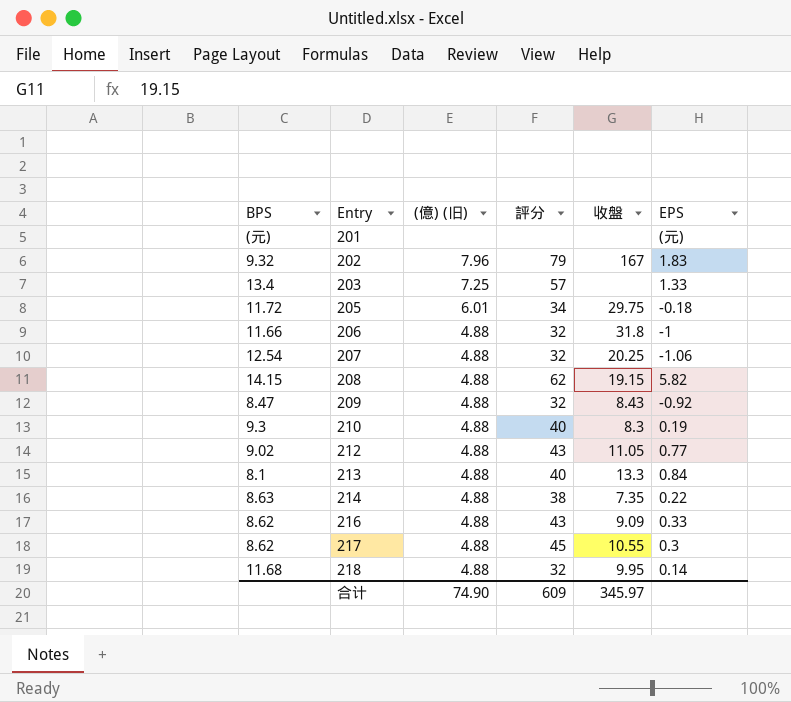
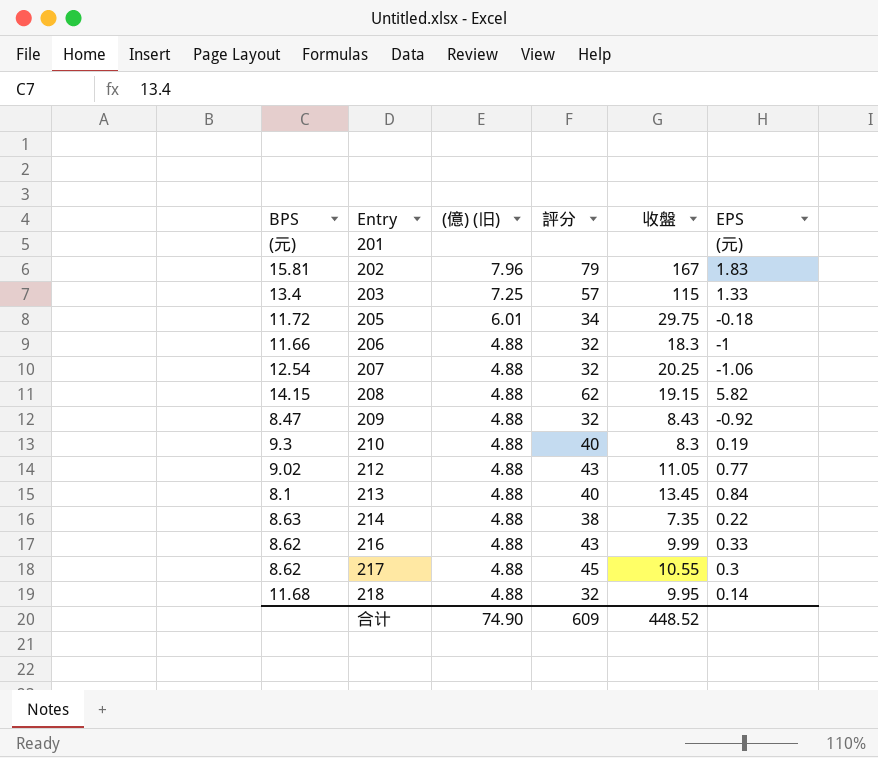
202 | BPS: 9.32 -> 15.81
203 | 收盤: none -> 115
206 | 收盤: 31.8 -> 18.3
213 | 收盤: 13.3 -> 13.45
216 | 收盤: 9.09 -> 9.99
合计 | 收盤: 345.97 -> 448.52

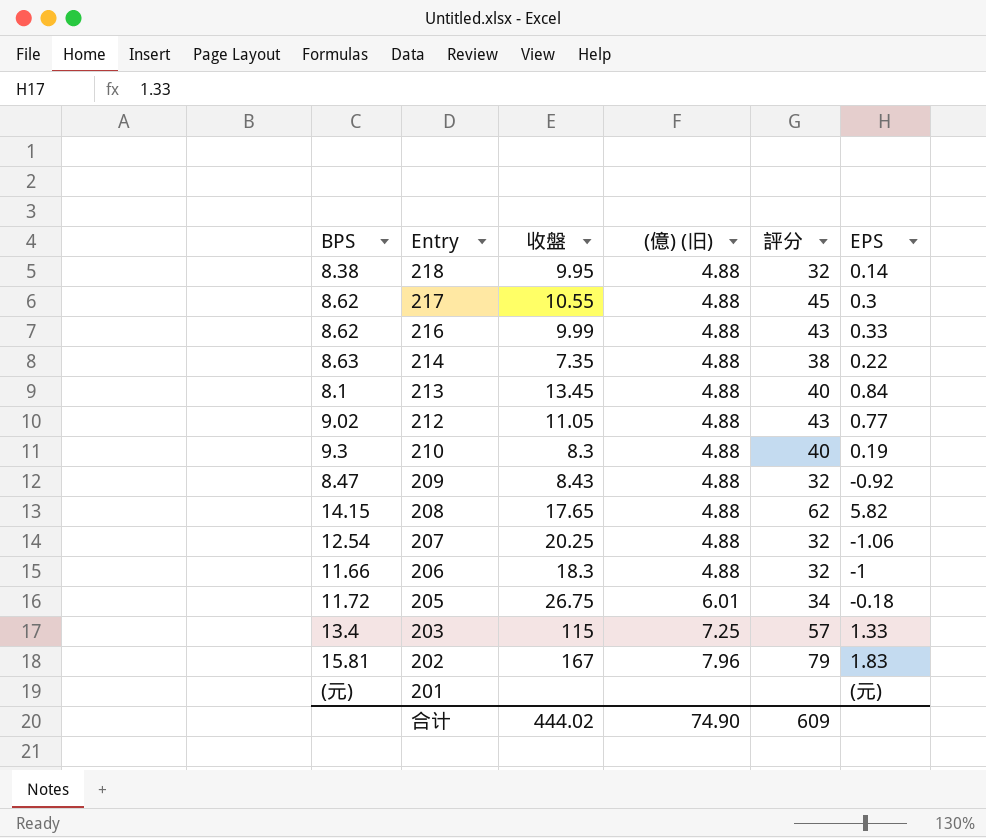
row order: Entry ascending -> Entry descending
column 收盤 | position: 5 -> 3
218 | BPS: 11.68 -> 8.38
208 | 收盤: 19.15 -> 17.65
205 | 收盤: 29.75 -> 26.75
合计 | 收盤: 448.52 -> 444.02

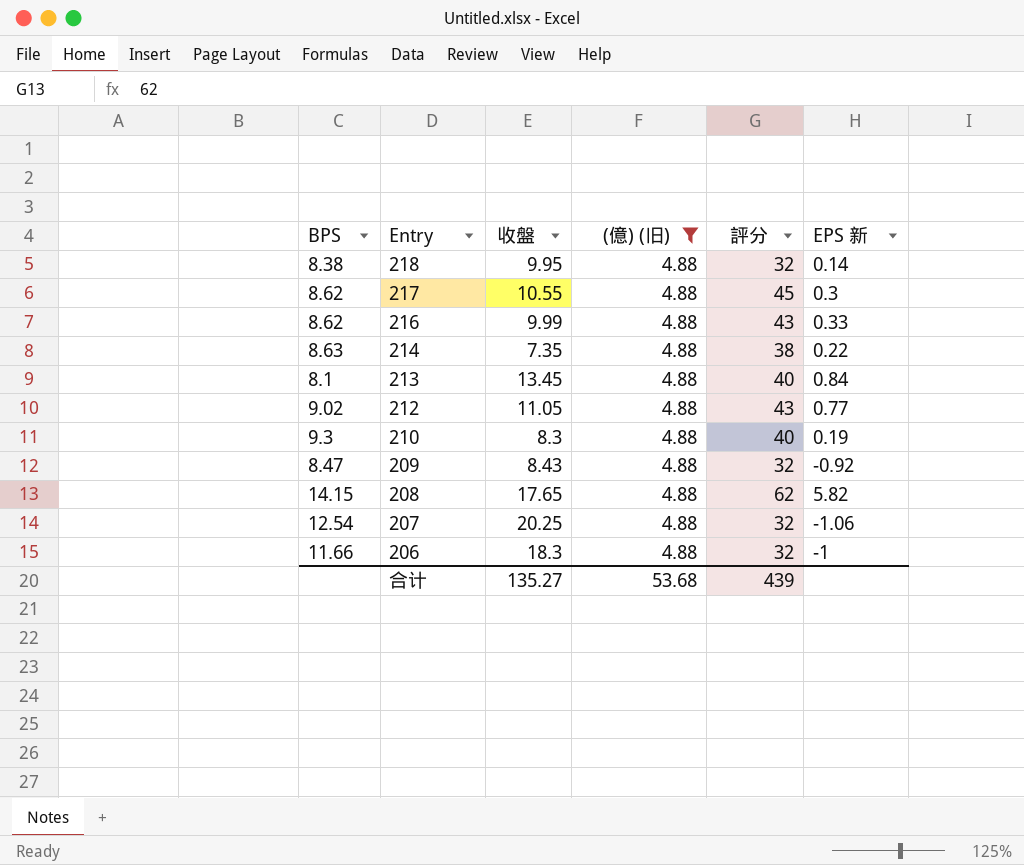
filter: none -> (億) (旧) = 4.88
column name: EPS -> EPS 新
合计 | 收盤: 444.02 -> 135.27
合计 | (億) (旧): 74.90 -> 53.68
合计 | 評分: 609 -> 439

